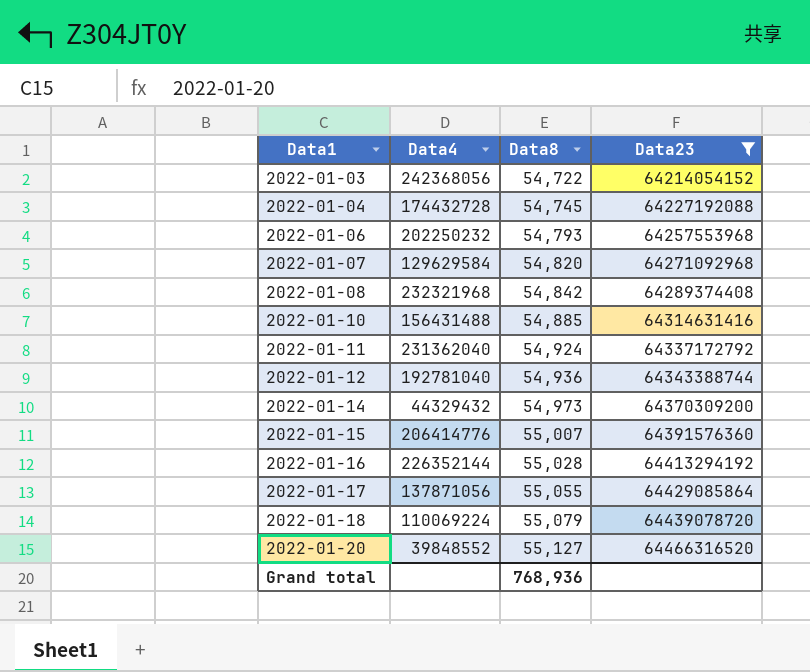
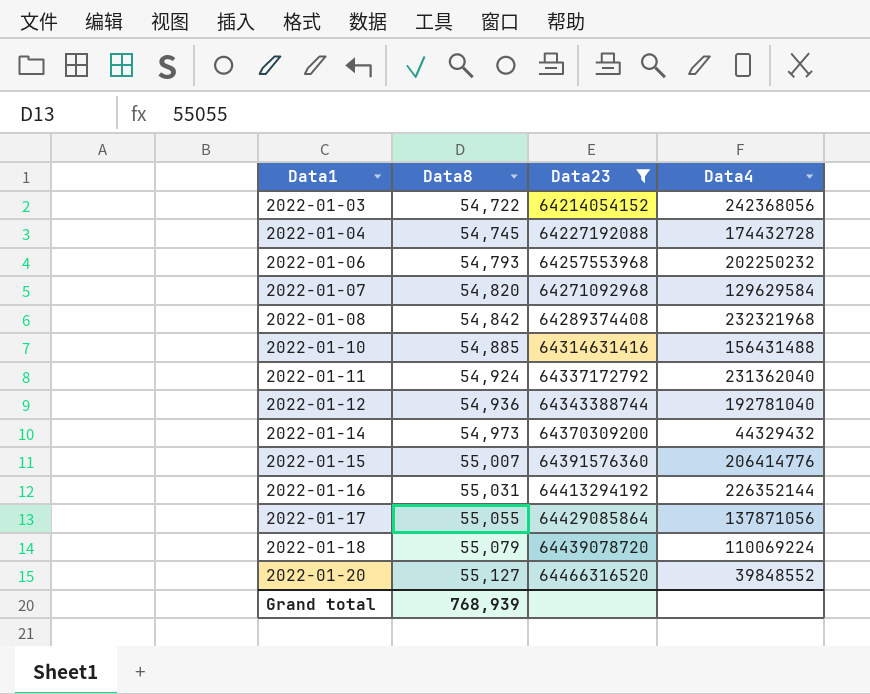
column Data4 | position: 2 -> 4
2022-01-16 | Data8: 55,028 -> 55,031
Grand total | Data8: 768,936 -> 768,939

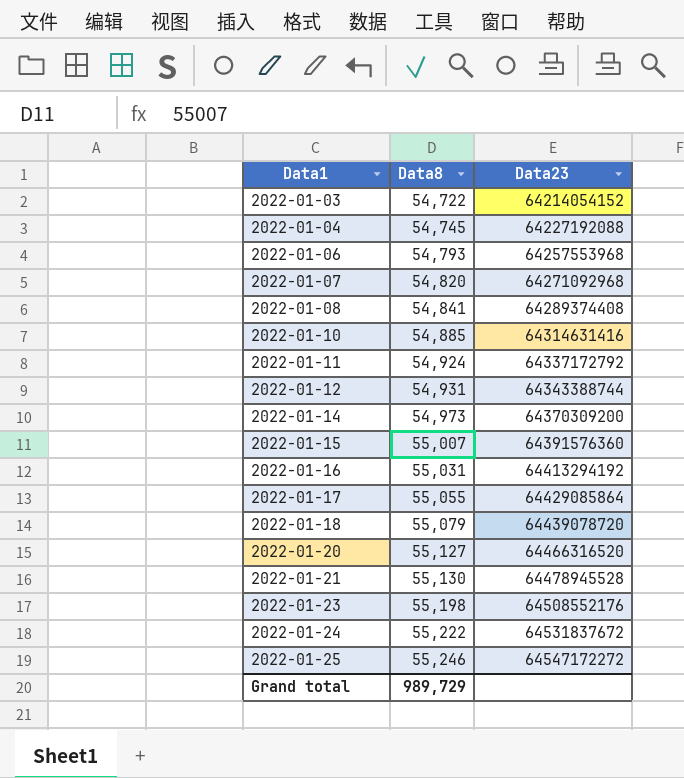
filter: Data23 <= 64466316520 -> none
column Data4 | position: 4 -> none
2022-01-08 | Data8: 54,842 -> 54,841
2022-01-12 | Data8: 54,936 -> 54,931
Grand total | Data8: 768,939 -> 989,729

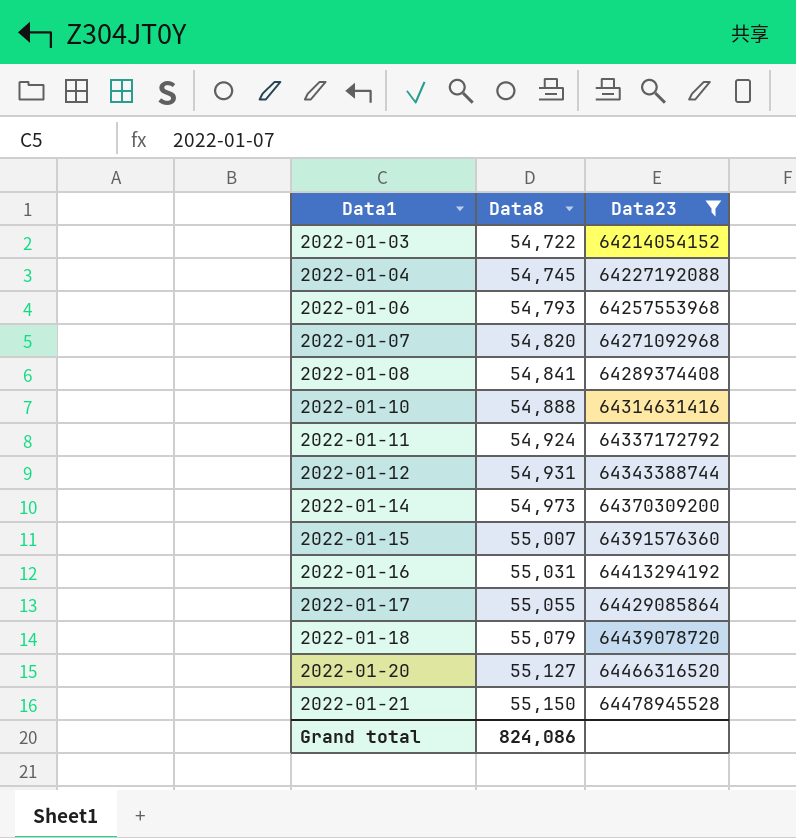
filter: none -> Data23 <= 64478945528
2022-01-10 | Data8: 54,885 -> 54,888
2022-01-21 | Data8: 55,130 -> 55,150
Grand total | Data8: 989,729 -> 824,086

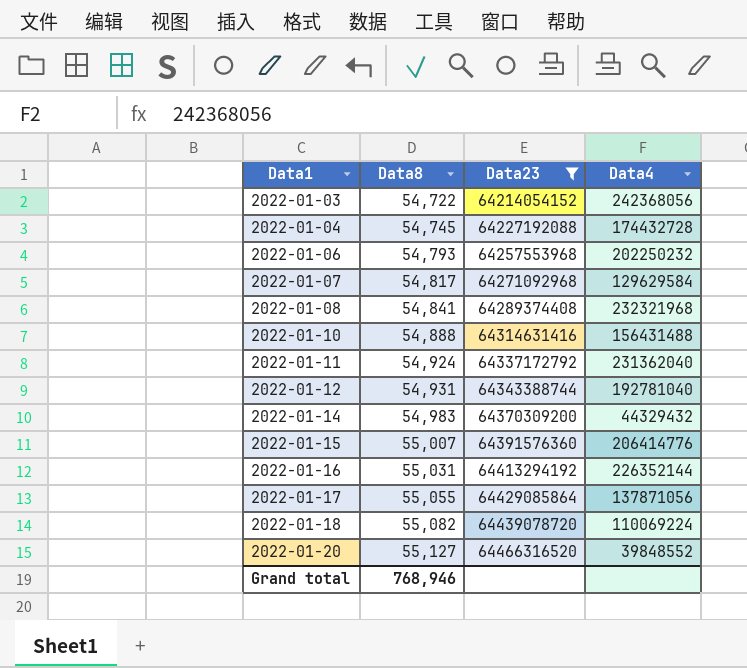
column Data4 | position: none -> 4
row 2022-01-21: 55,150 | 64478945528 -> none
2022-01-07 | Data8: 54,820 -> 54,817
2022-01-14 | Data8: 54,973 -> 54,983
2022-01-18 | Data8: 55,079 -> 55,082
Grand total | Data8: 824,086 -> 768,946

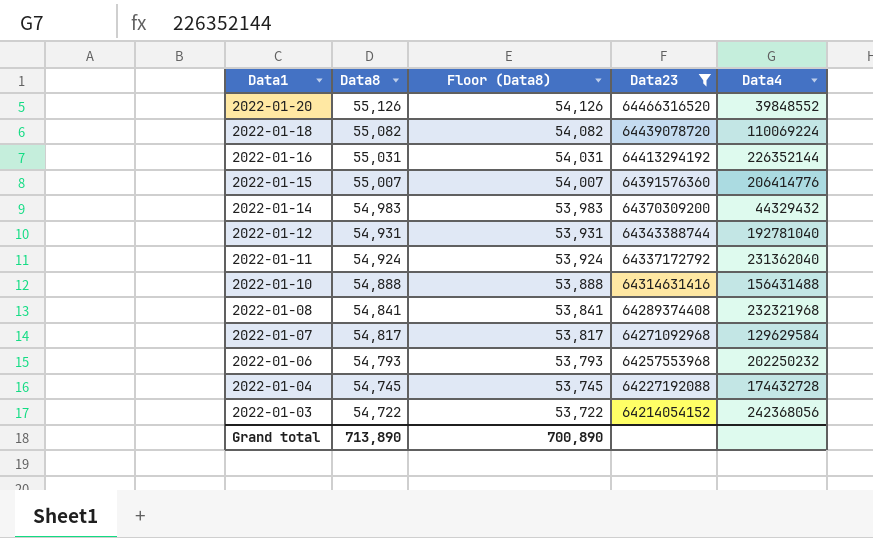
row order: Data1 ascending -> Data1 descending
column Floor (Data8) | formula: none -> [Data8] - 1000
row 2022-01-17: 55,055 | 64429085864 | 137871056 -> none
2022-01-20 | Data8: 55,127 -> 55,126
Grand total | Data8: 768,946 -> 713,890

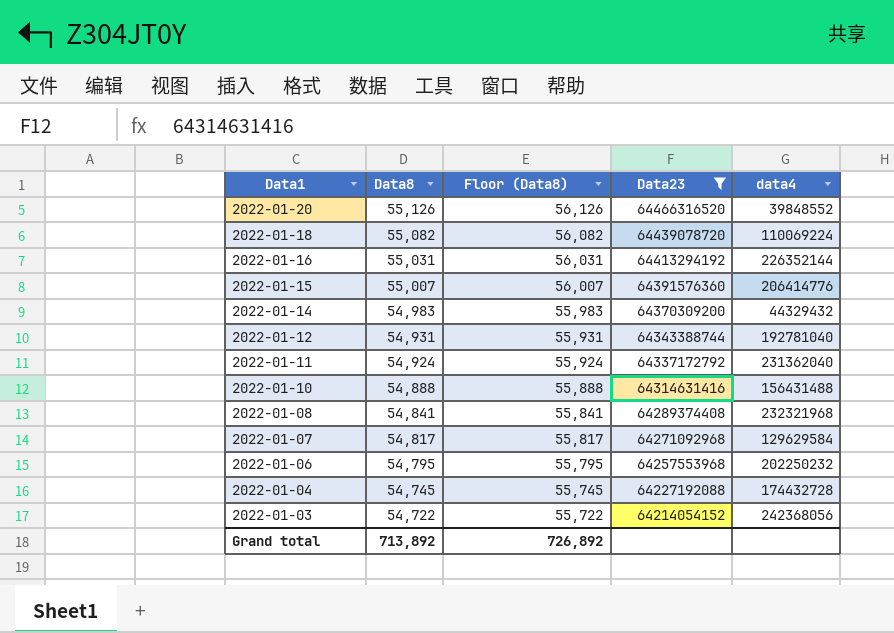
column Floor (Data8) | formula: [Data8] - 1000 -> [Data8] + 1000
column name: Data4 -> data4
2022-01-06 | Data8: 54,793 -> 54,795
Grand total | Data8: 713,890 -> 713,892
Grand total | Floor (Data8): 700,890 -> 726,892

